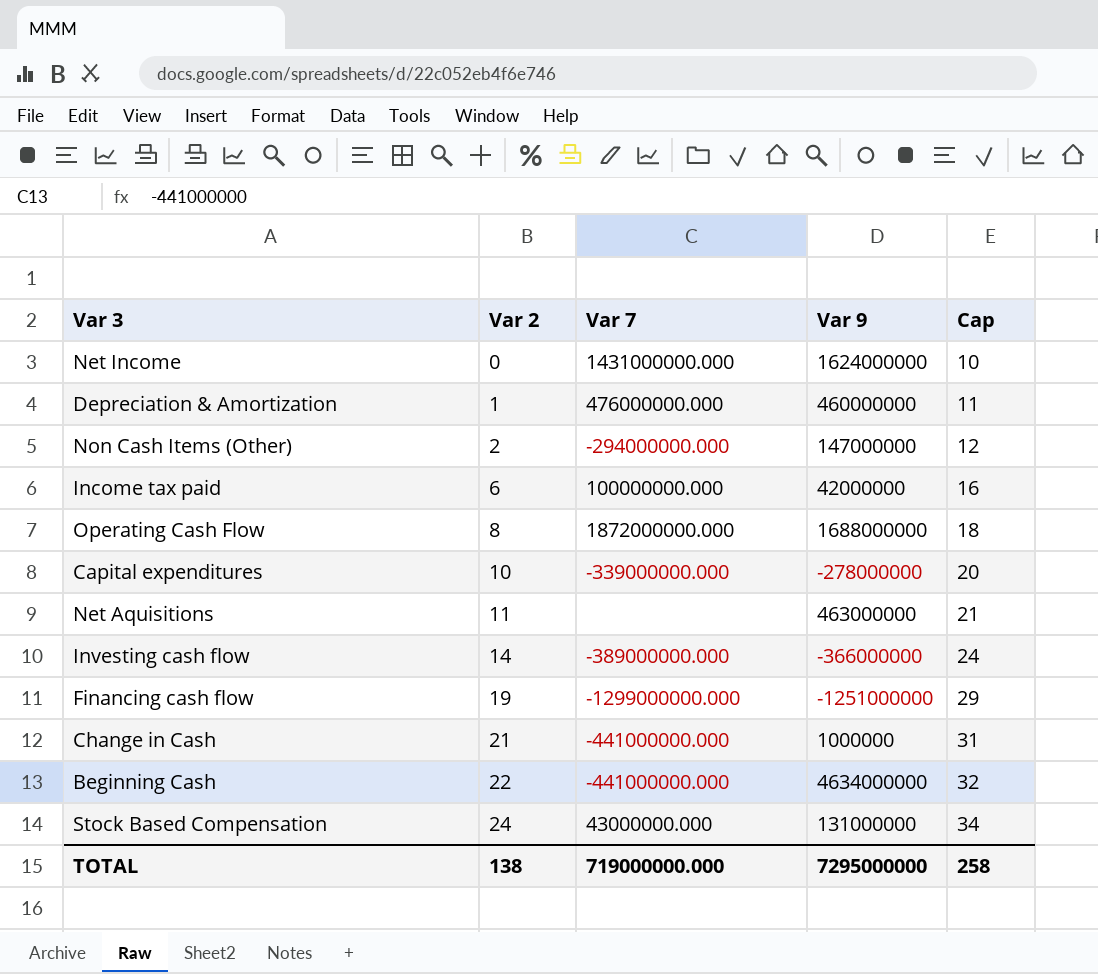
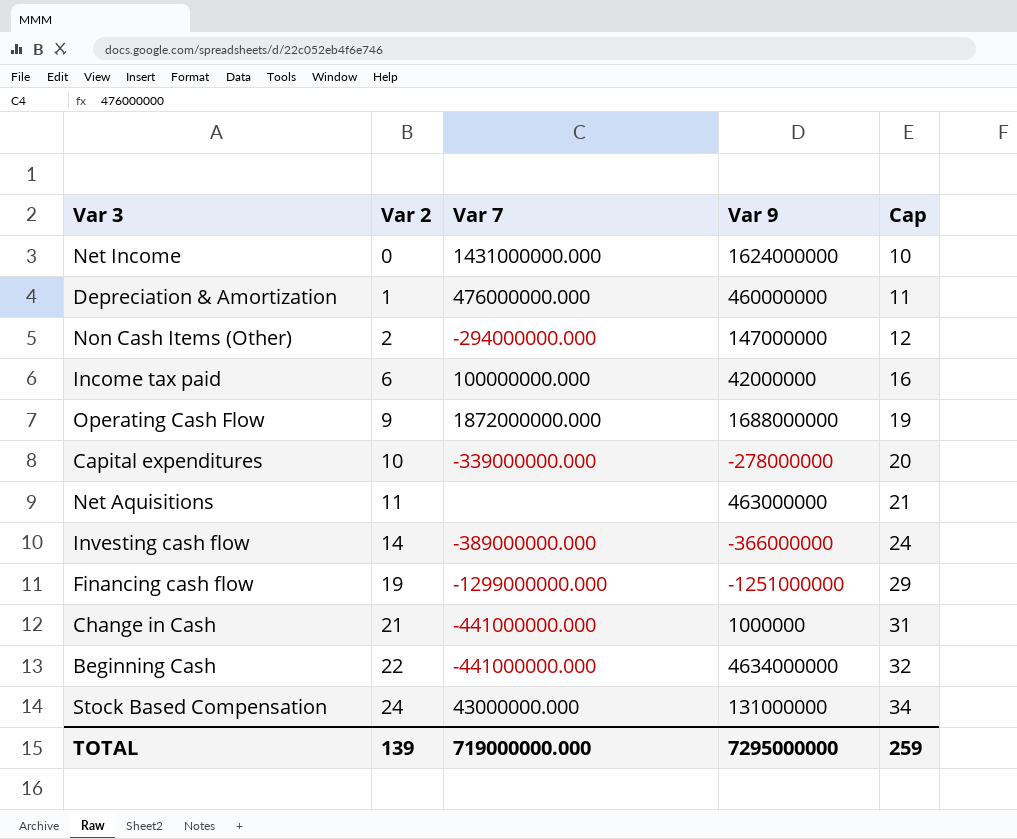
Operating Cash Flow | Var 2: 8 -> 9
Operating Cash Flow | Cap: 18 -> 19
TOTAL | Var 2: 138 -> 139
TOTAL | Cap: 258 -> 259

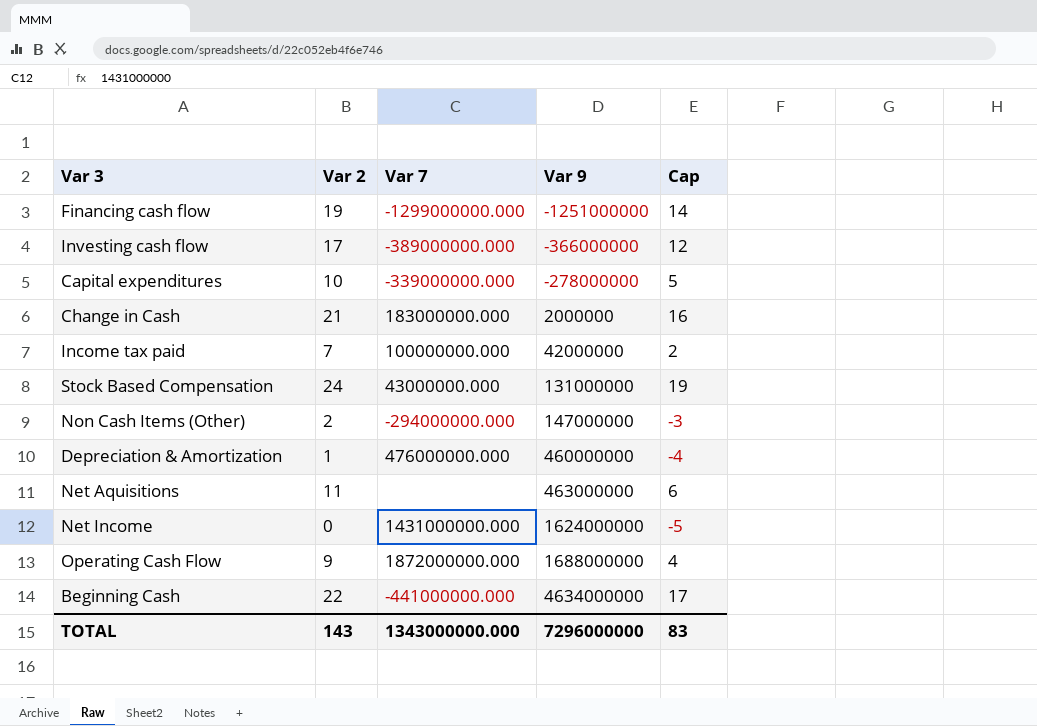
row order: Var 2 ascending -> Var 9 ascending
column Cap | formula: [Var 2] + 10 -> [Var 2] - 5
Investing cash flow | Var 2: 14 -> 17
Change in Cash | Var 7: -441000000.000 -> 183000000.000
Change in Cash | Var 9: 1000000 -> 2000000
Income tax paid | Var 2: 6 -> 7
TOTAL | Var 2: 139 -> 143
TOTAL | Var 7: 719000000.000 -> 1343000000.000
TOTAL | Var 9: 7295000000 -> 7296000000
TOTAL | Cap: 259 -> 83

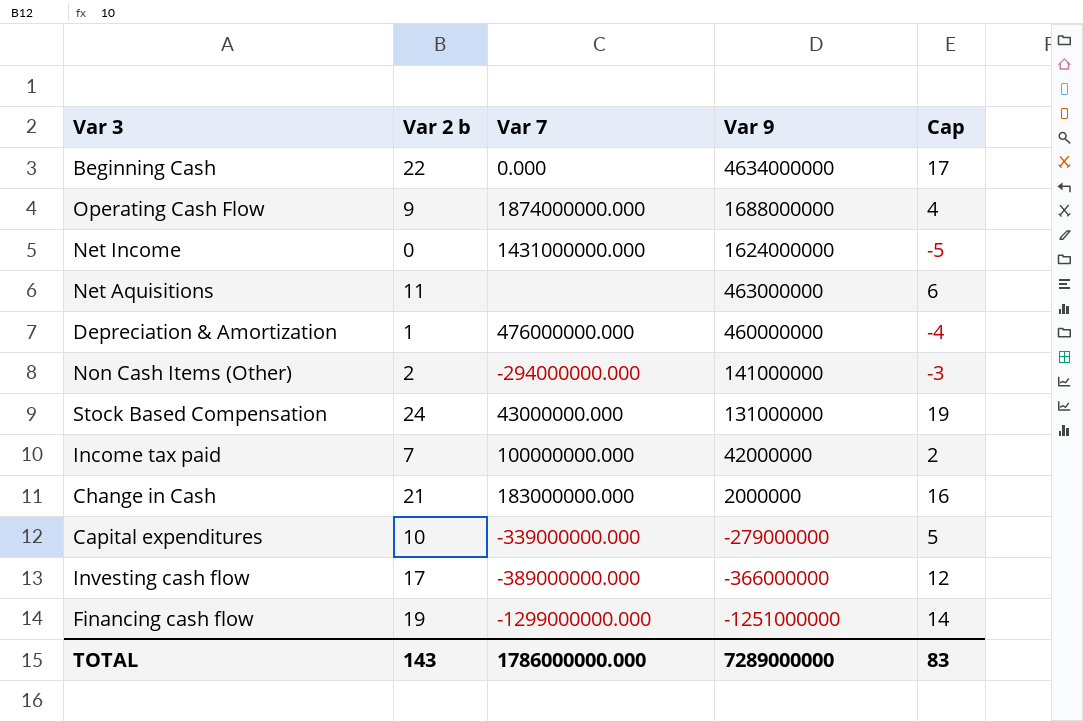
row order: Var 9 ascending -> Var 9 descending
column name: Var 2 -> Var 2 b
Beginning Cash | Var 7: -441000000.000 -> 0.000
Operating Cash Flow | Var 7: 1872000000.000 -> 1874000000.000
Non Cash Items (Other) | Var 9: 147000000 -> 141000000
Capital expenditures | Var 9: -278000000 -> -279000000
TOTAL | Var 7: 1343000000.000 -> 1786000000.000
TOTAL | Var 9: 7296000000 -> 7289000000

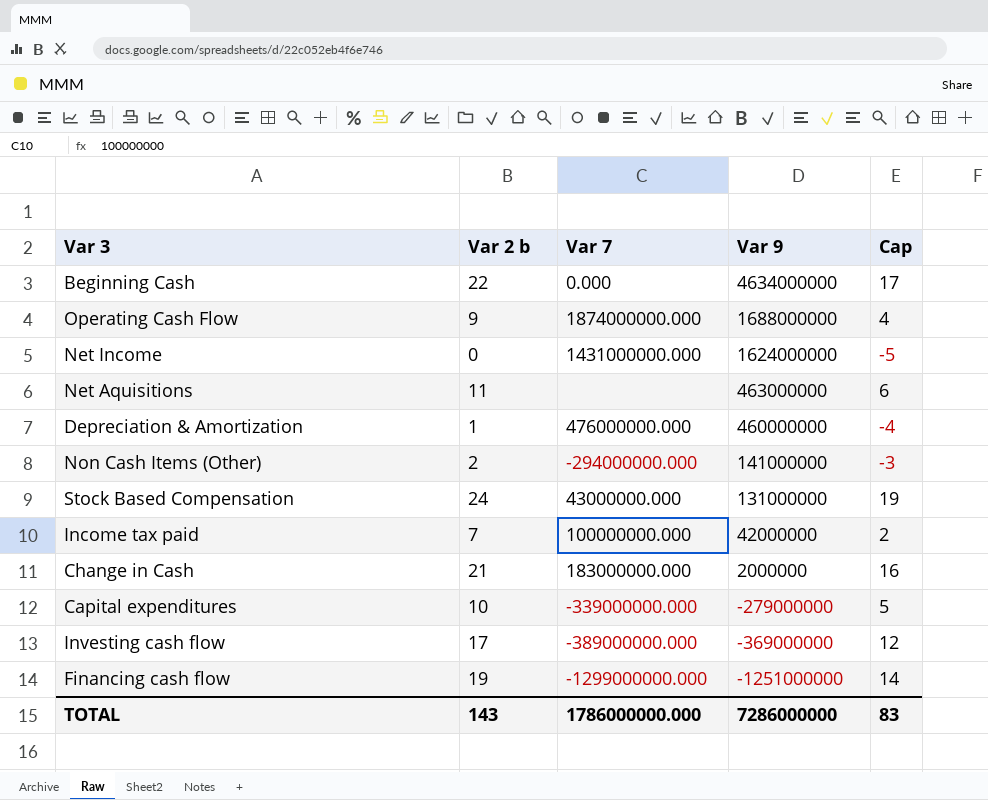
Investing cash flow | Var 9: -366000000 -> -369000000
TOTAL | Var 9: 7289000000 -> 7286000000

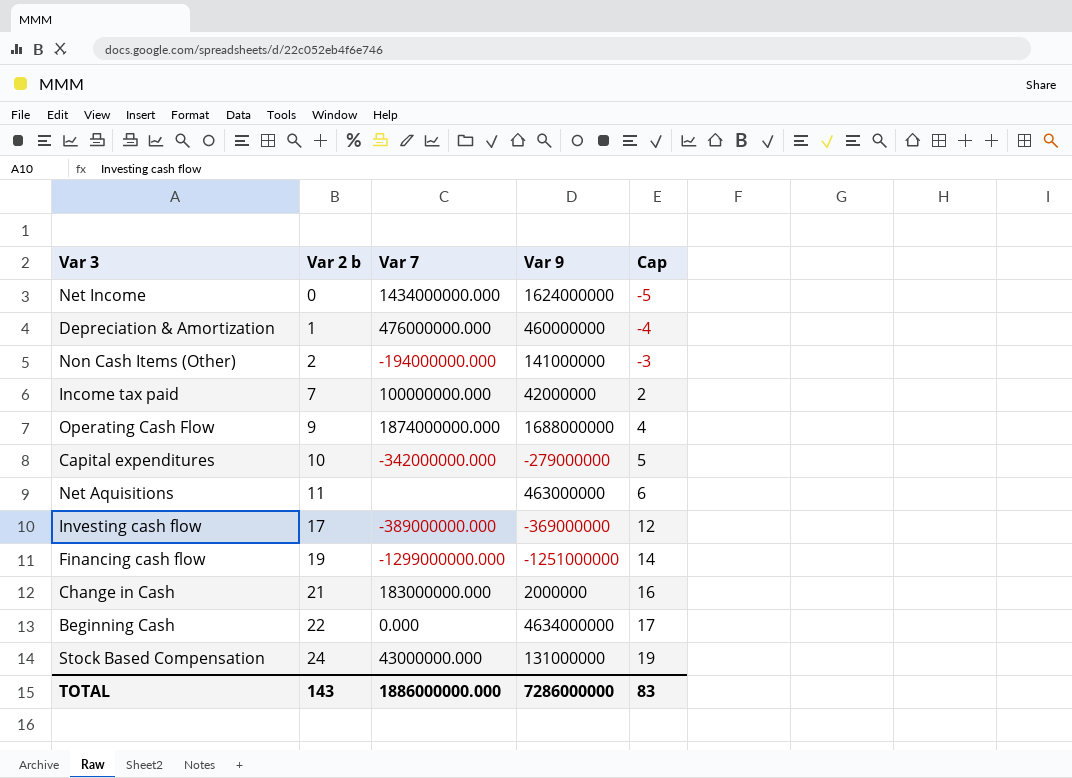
row order: Var 9 descending -> Var 2 b ascending
Net Income | Var 7: 1431000000.000 -> 1434000000.000
Non Cash Items (Other) | Var 7: -294000000.000 -> -194000000.000
Capital expenditures | Var 7: -339000000.000 -> -342000000.000
TOTAL | Var 7: 1786000000.000 -> 1886000000.000

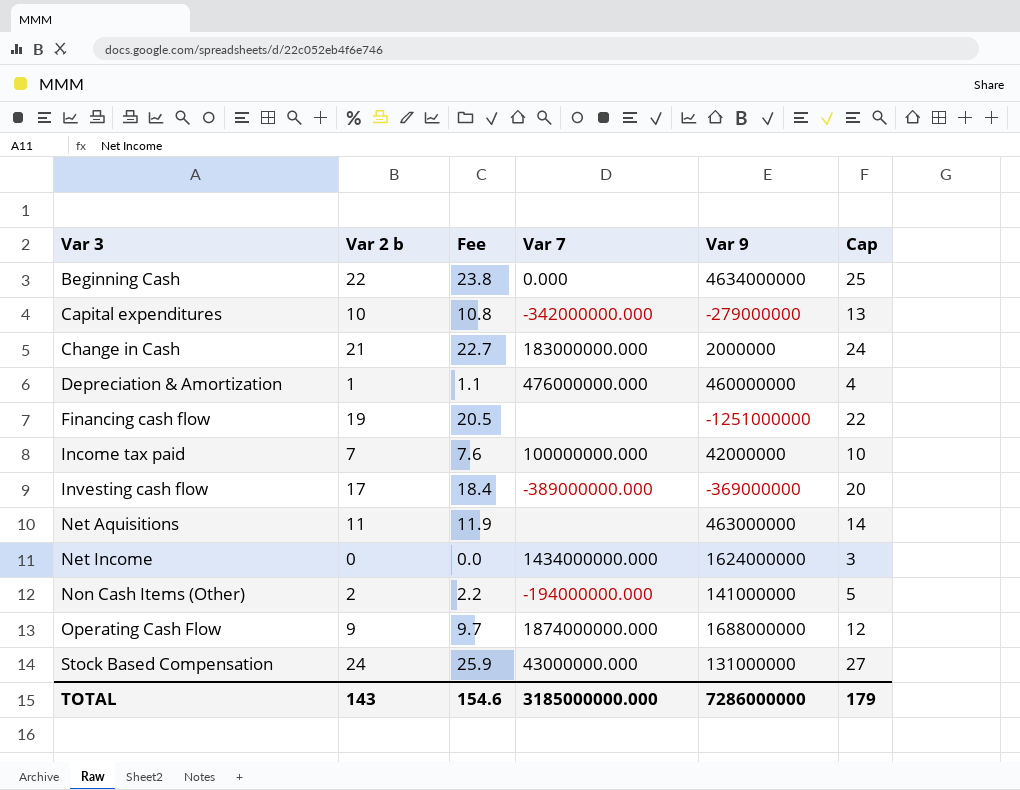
row order: Var 2 b ascending -> Var 3 ascending
column Fee | formula: none -> [Var 2 b] * 1.08
column Cap | formula: [Var 2 b] - 5 -> [Var 2 b] + 3
Financing cash flow | Var 7: -1299000000.000 -> none
TOTAL | Var 7: 1886000000.000 -> 3185000000.000
TOTAL | Cap: 83 -> 179

